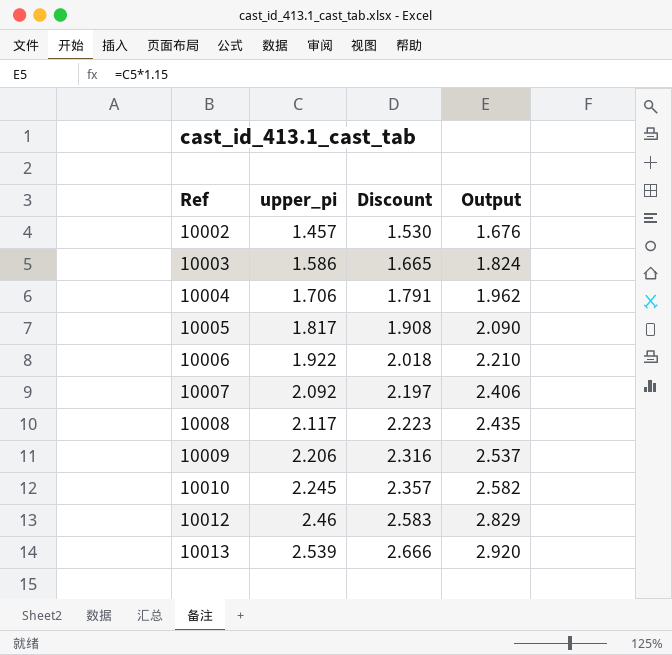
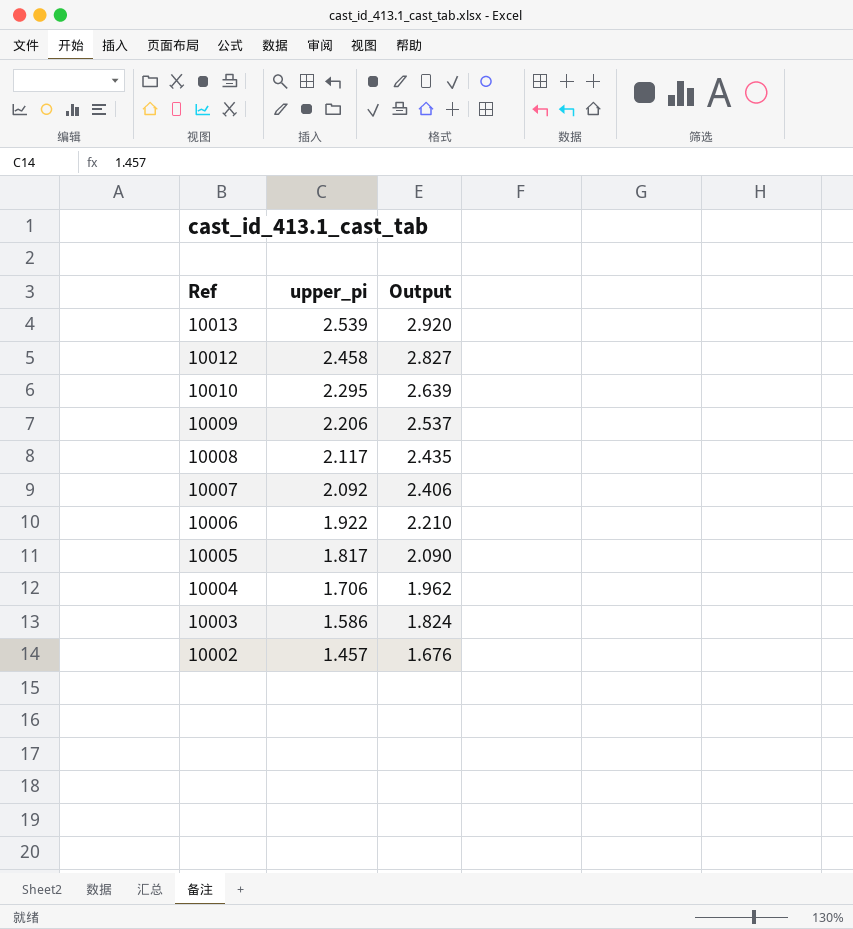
row order: Ref ascending -> Ref descending
column Discount | formula: [upper_pi] * 1.05 -> none
10012 | upper_pi: 2.46 -> 2.458
10012 | Output: 2.829 -> 2.827
10010 | upper_pi: 2.245 -> 2.295
10010 | Output: 2.582 -> 2.639

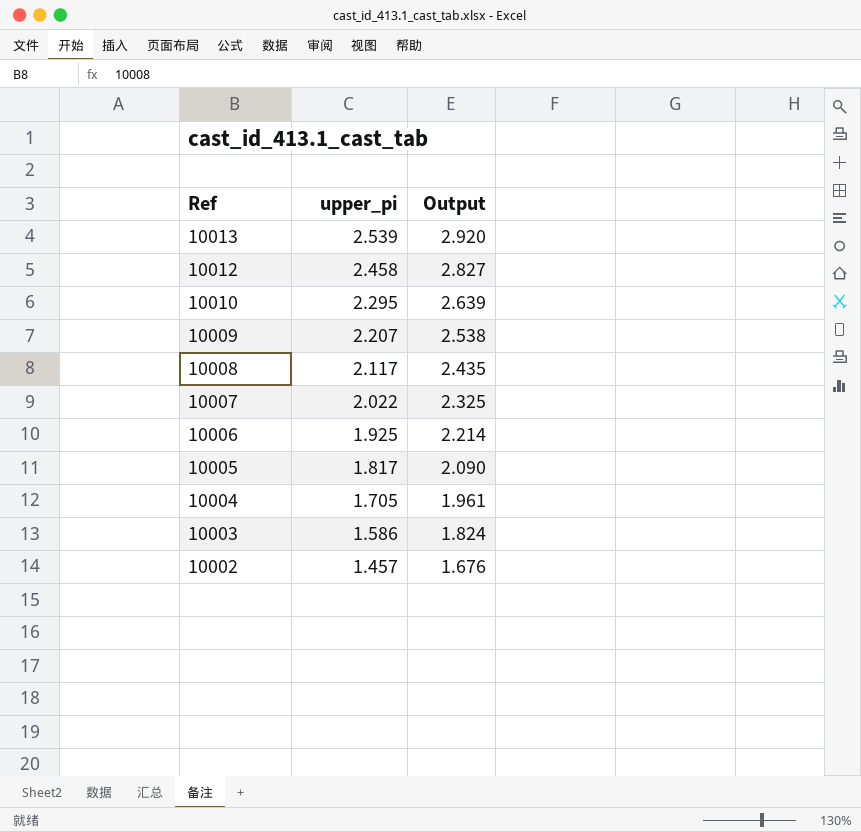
10009 | upper_pi: 2.206 -> 2.207
10009 | Output: 2.537 -> 2.538
10007 | upper_pi: 2.092 -> 2.022
10007 | Output: 2.406 -> 2.325
10006 | upper_pi: 1.922 -> 1.925
10006 | Output: 2.210 -> 2.214
10004 | upper_pi: 1.706 -> 1.705
10004 | Output: 1.962 -> 1.961

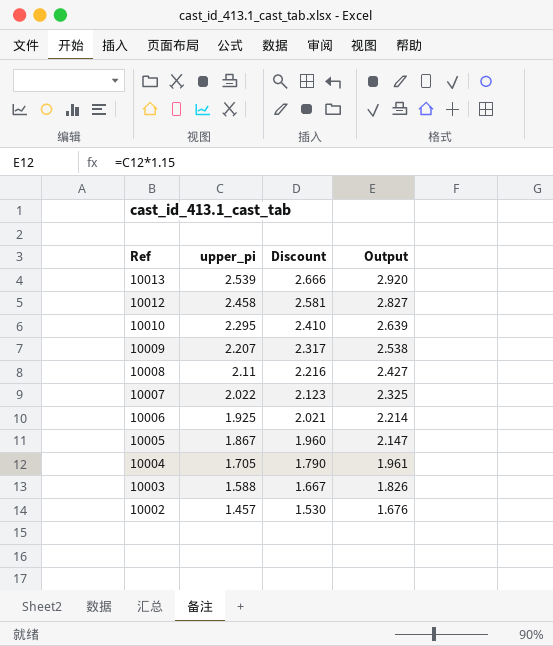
column Discount | formula: none -> [upper_pi] * 1.05
10008 | upper_pi: 2.117 -> 2.11
10008 | Output: 2.435 -> 2.427
10005 | upper_pi: 1.817 -> 1.867
10005 | Output: 2.090 -> 2.147
10003 | upper_pi: 1.586 -> 1.588
10003 | Output: 1.824 -> 1.826

